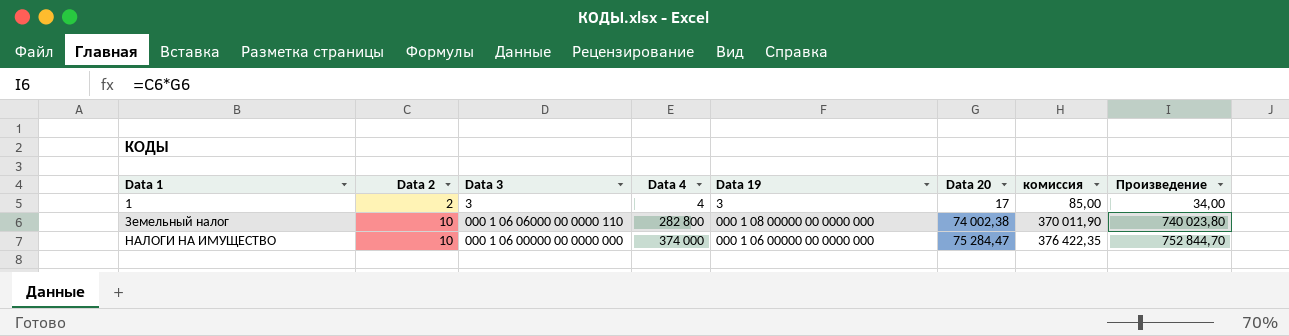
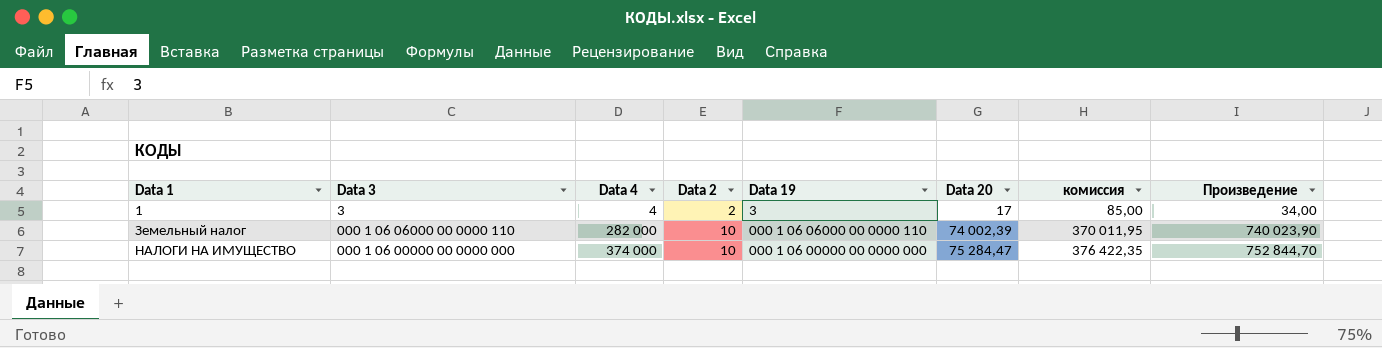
column Data 2 | position: 2 -> 4
Земельный налог | Data 4: 282 800 -> 282 000
Земельный налог | Data 19: 000 1 08 00000 00 0000 000 -> 000 1 06 06000 00 0000 110
Земельный налог | Data 20: 74 002,38 -> 74 002,39
Земельный налог | комиссия: 370 011,90 -> 370 011,95
Земельный налог | Произведение: 740 023,80 -> 740 023,90

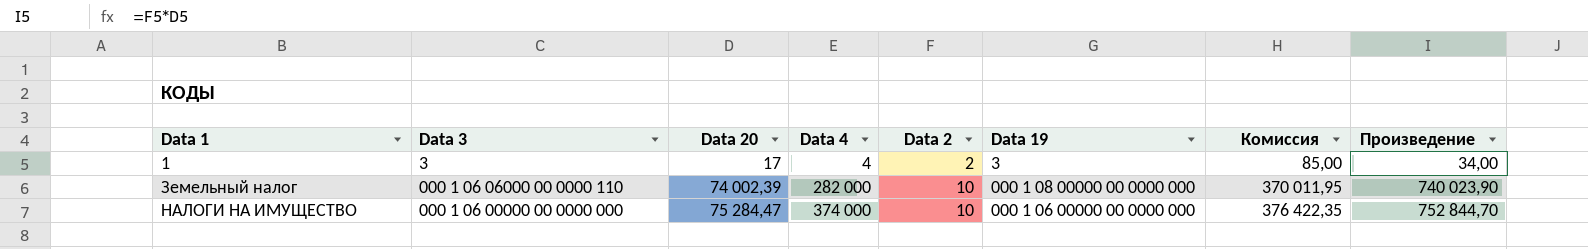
column Data 20 | position: 6 -> 3
column name: комиссия -> Комиссия
Земельный налог | Data 19: 000 1 06 06000 00 0000 110 -> 000 1 08 00000 00 0000 000

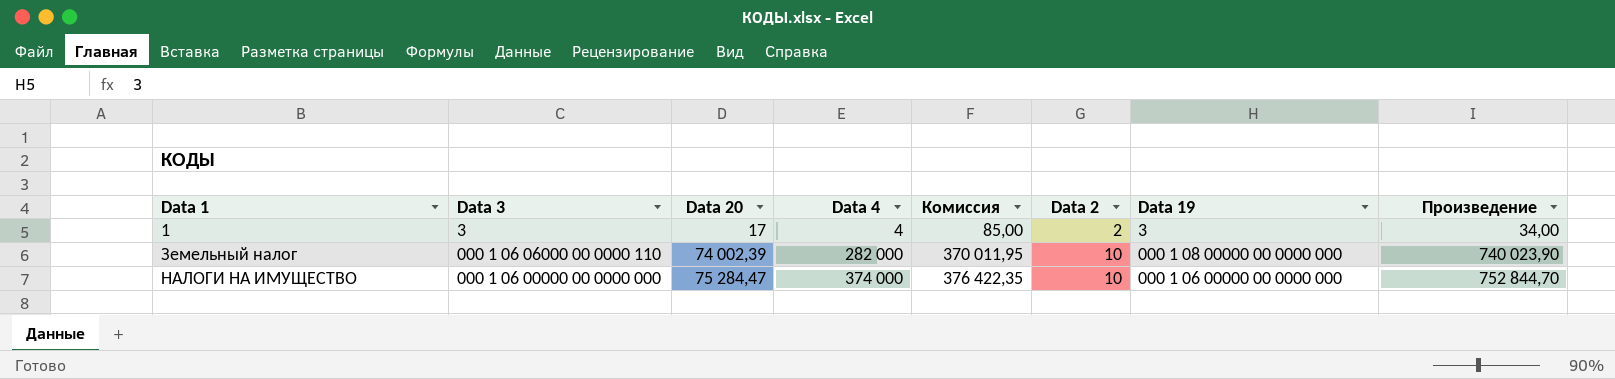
column Комиссия | position: 7 -> 5

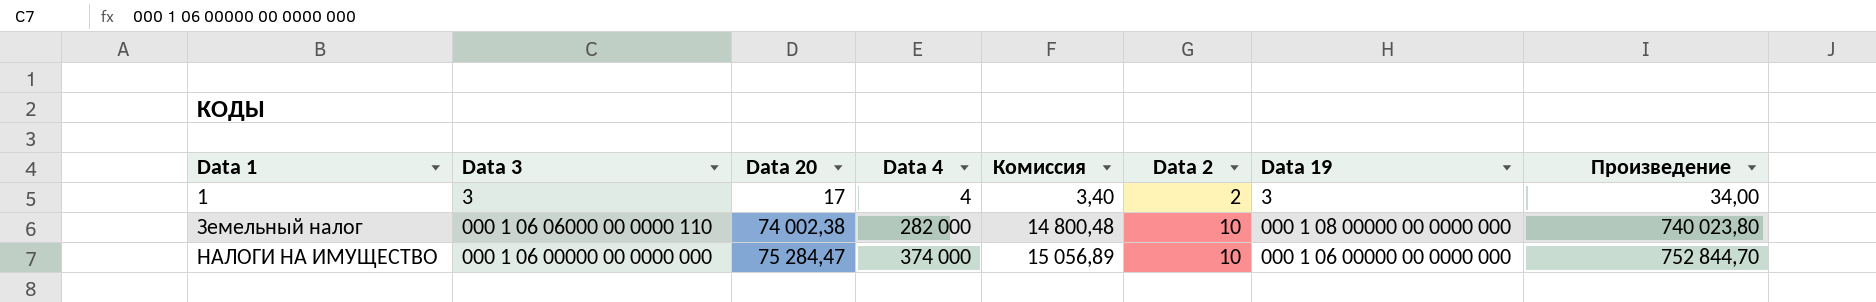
column Комиссия | formula: [Data 20] * 5 -> [Data 20] * 0,2
Земельный налог | Data 20: 74 002,39 -> 74 002,38
Земельный налог | Произведение: 740 023,90 -> 740 023,80

